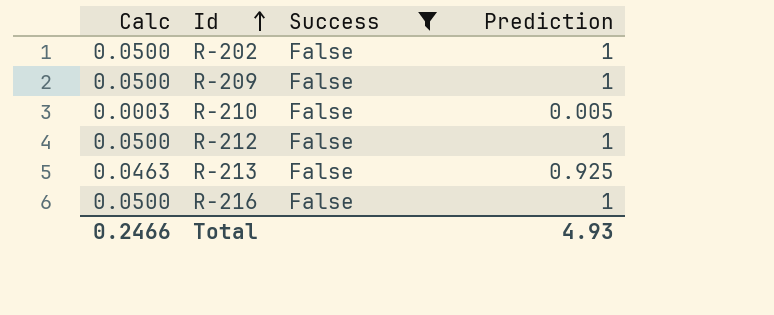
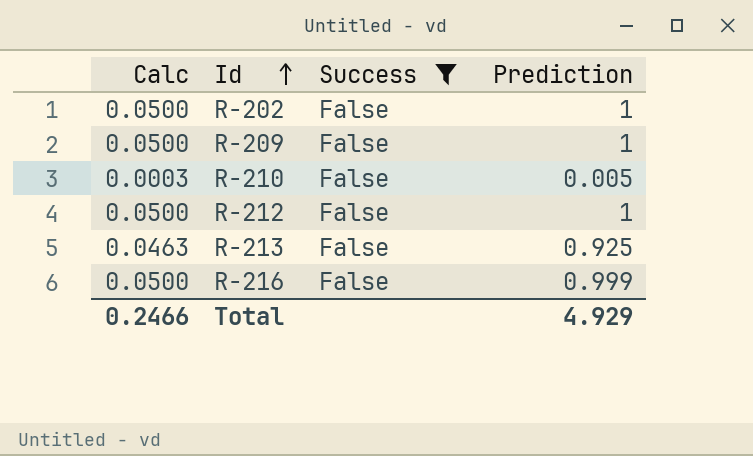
R-216 | Prediction: 1 -> 0.999
Total | Prediction: 4.93 -> 4.929

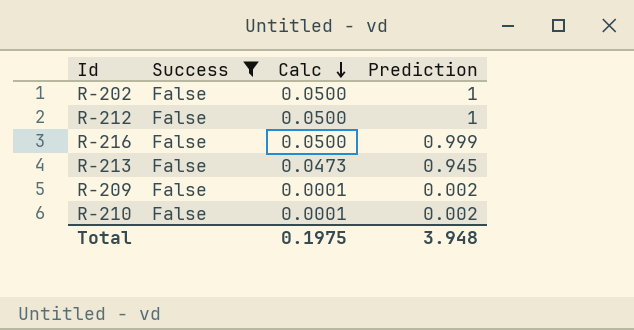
row order: Id ascending -> Calc descending
column Calc | position: 1 -> 3
R-213 | Calc: 0.0463 -> 0.0473
R-213 | Prediction: 0.925 -> 0.945
R-209 | Calc: 0.0500 -> 0.0001
R-209 | Prediction: 1 -> 0.002
R-210 | Calc: 0.0003 -> 0.0001
R-210 | Prediction: 0.005 -> 0.002
Total | Calc: 0.2466 -> 0.1975
Total | Prediction: 4.929 -> 3.948

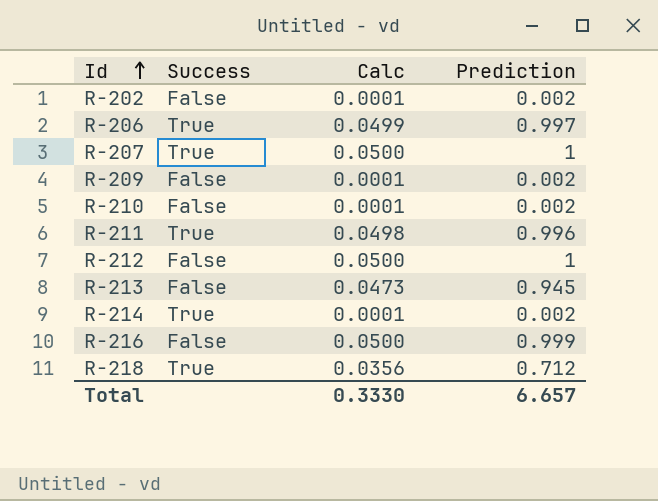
filter: Success = False -> none
row order: Calc descending -> Id ascending
R-202 | Calc: 0.0500 -> 0.0001
R-202 | Prediction: 1 -> 0.002
Total | Calc: 0.1975 -> 0.3330
Total | Prediction: 3.948 -> 6.657

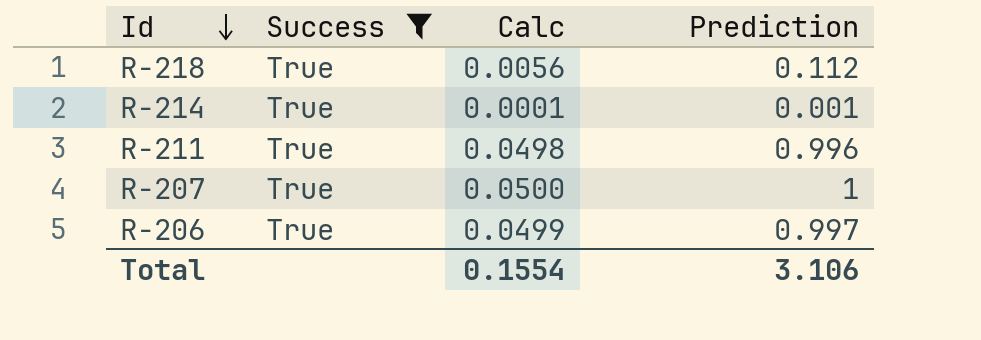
filter: none -> Success = True
row order: Id ascending -> Id descending
R-218 | Calc: 0.0356 -> 0.0056
R-218 | Prediction: 0.712 -> 0.112
R-214 | Prediction: 0.002 -> 0.001
Total | Calc: 0.3330 -> 0.1554
Total | Prediction: 6.657 -> 3.106

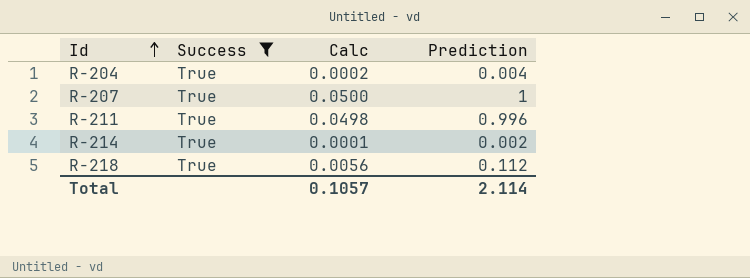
row order: Id descending -> Id ascending
row R-206: True | 0.0499 | 0.997 -> none
row R-204: none -> True | 0.0002 | 0.004
R-214 | Prediction: 0.001 -> 0.002
Total | Calc: 0.1554 -> 0.1057
Total | Prediction: 3.106 -> 2.114

